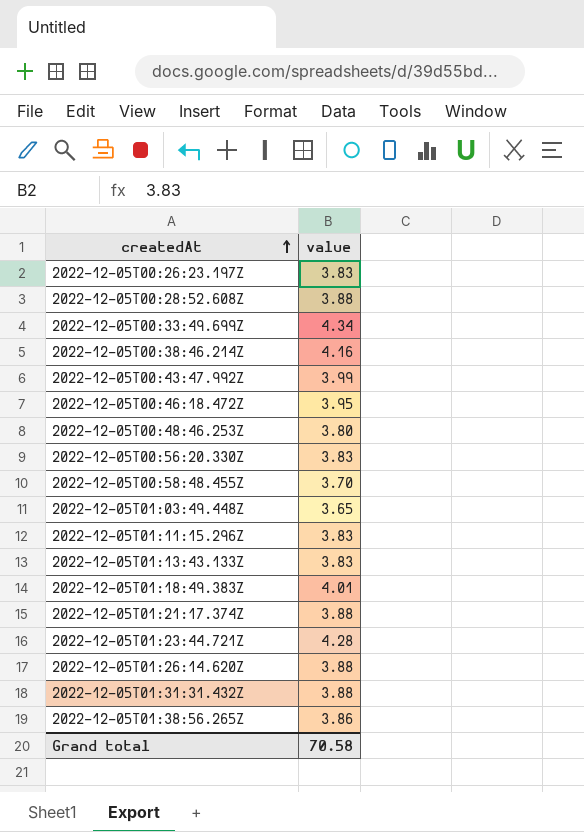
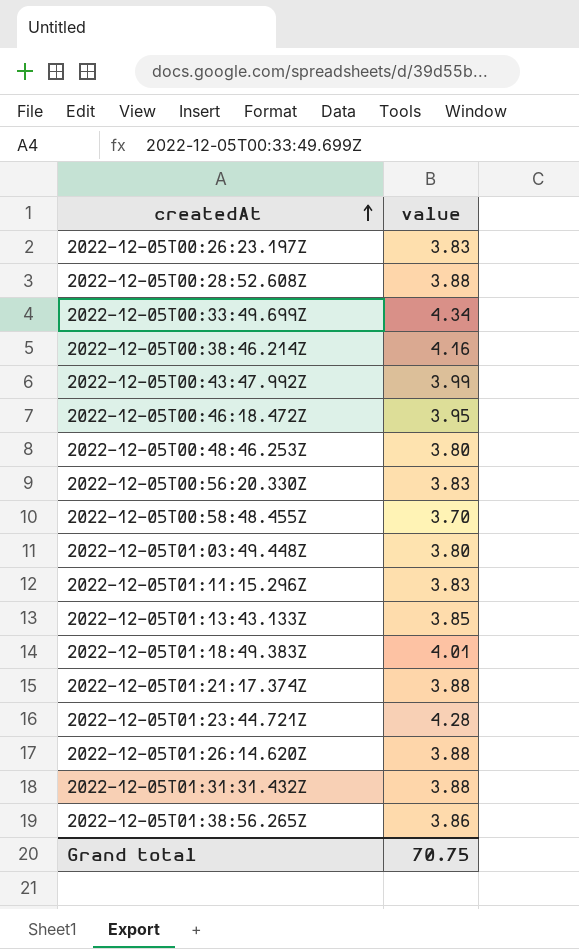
2022-12-05T01:03:49.448Z | value: 3.65 -> 3.80
2022-12-05T01:13:43.133Z | value: 3.83 -> 3.85
Grand total | value: 70.58 -> 70.75

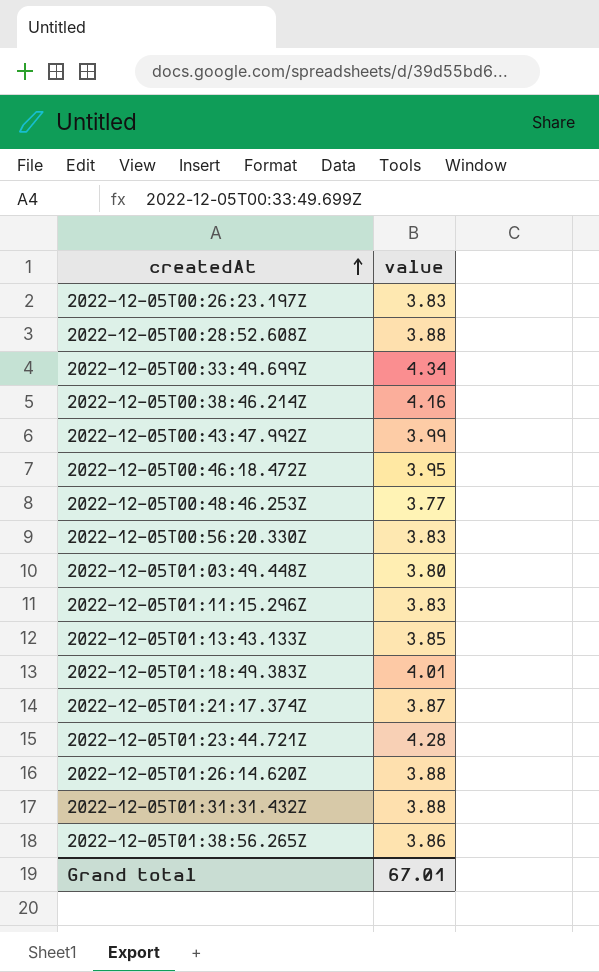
row 2022-12-05T00:58:48.455Z: 3.70 -> none
2022-12-05T00:48:46.253Z | value: 3.80 -> 3.77
2022-12-05T01:21:17.374Z | value: 3.88 -> 3.87
Grand total | value: 70.75 -> 67.01

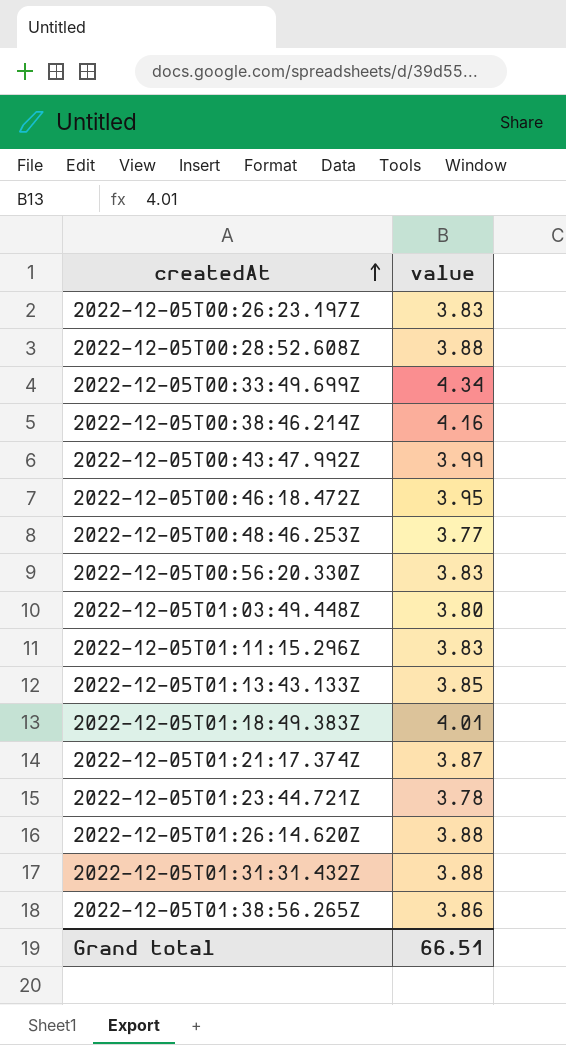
2022-12-05T01:23:44.721Z | value: 4.28 -> 3.78
Grand total | value: 67.01 -> 66.51

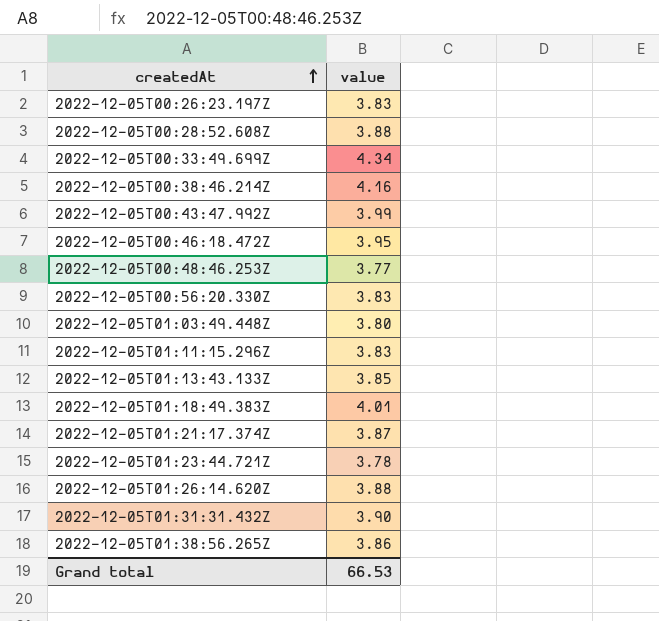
2022-12-05T01:31:31.432Z | value: 3.88 -> 3.90
Grand total | value: 66.51 -> 66.53

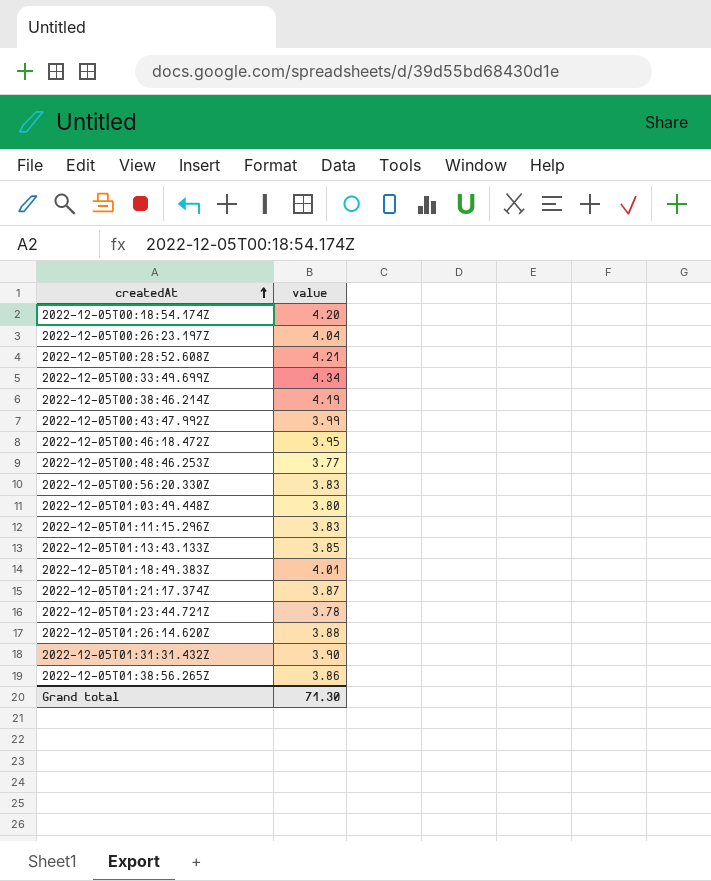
row 2022-12-05T00:18:54.174Z: none -> 4.20
2022-12-05T00:26:23.197Z | value: 3.83 -> 4.04
2022-12-05T00:28:52.608Z | value: 3.88 -> 4.21
2022-12-05T00:38:46.214Z | value: 4.16 -> 4.19
Grand total | value: 66.53 -> 71.30

